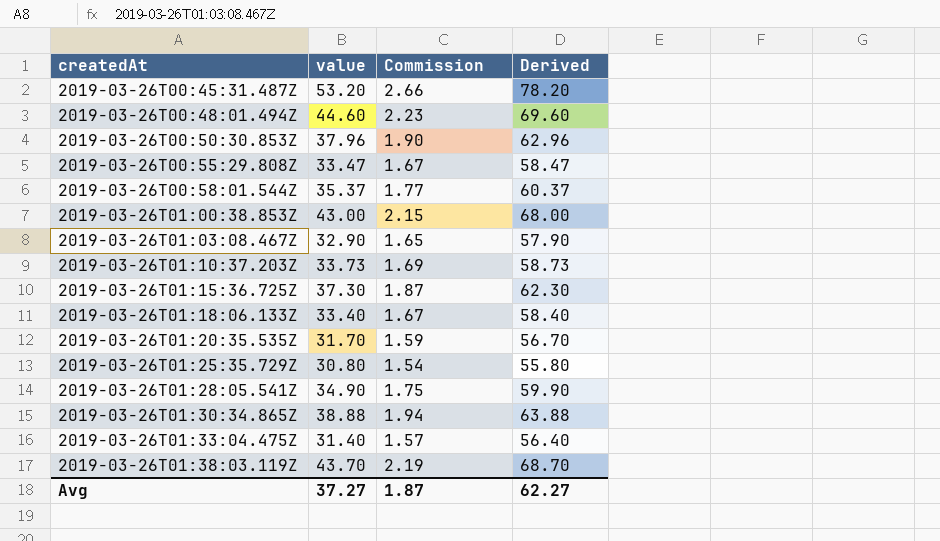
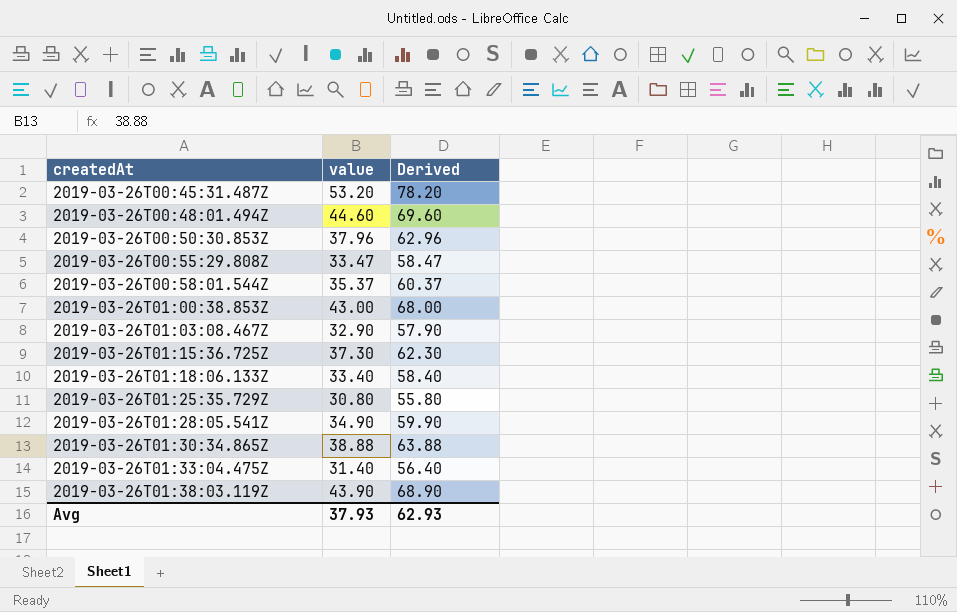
column Commission | formula: [value] * 0.05 -> none
row 2019-03-26T01:10:37.203Z: 33.73 | 1.69 | 58.73 -> none
row 2019-03-26T01:20:35.535Z: 31.70 | 1.59 | 56.70 -> none
2019-03-26T01:38:03.119Z | value: 43.70 -> 43.90
2019-03-26T01:38:03.119Z | Derived: 68.70 -> 68.90
Avg | value: 37.27 -> 37.93
Avg | Derived: 62.27 -> 62.93

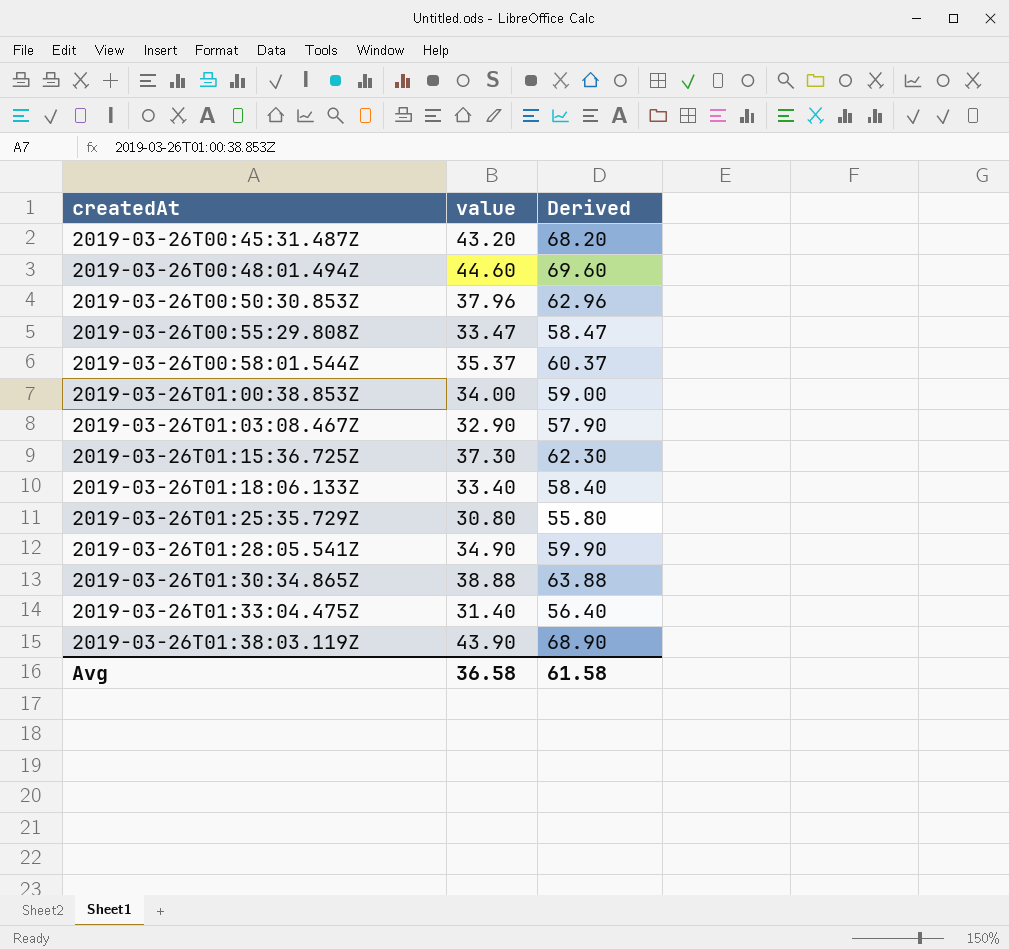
2019-03-26T00:45:31.487Z | value: 53.20 -> 43.20
2019-03-26T00:45:31.487Z | Derived: 78.20 -> 68.20
2019-03-26T01:00:38.853Z | value: 43.00 -> 34.00
2019-03-26T01:00:38.853Z | Derived: 68.00 -> 59.00
Avg | value: 37.93 -> 36.58
Avg | Derived: 62.93 -> 61.58

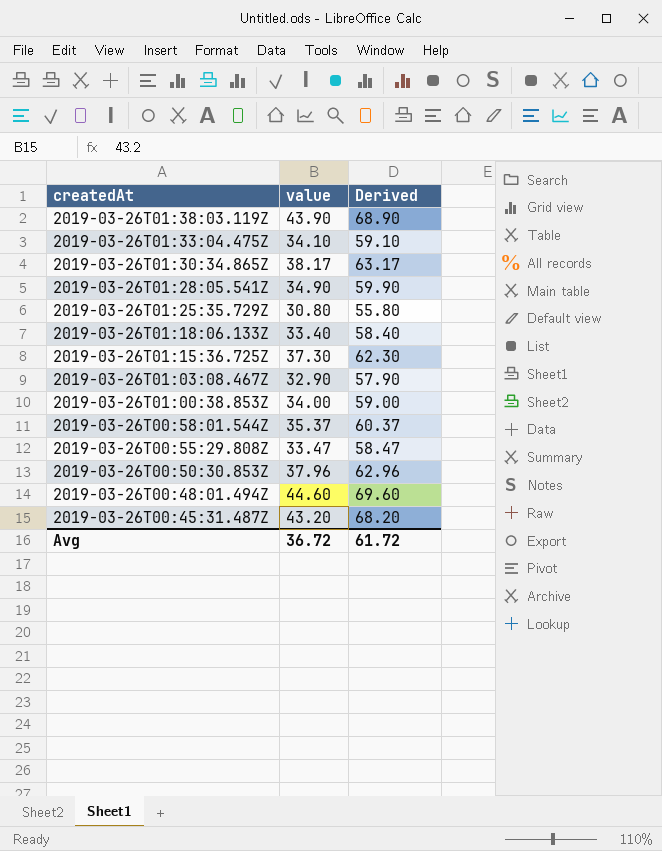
row order: createdAt ascending -> createdAt descending
2019-03-26T01:33:04.475Z | value: 31.40 -> 34.10
2019-03-26T01:33:04.475Z | Derived: 56.40 -> 59.10
2019-03-26T01:30:34.865Z | value: 38.88 -> 38.17
2019-03-26T01:30:34.865Z | Derived: 63.88 -> 63.17
Avg | value: 36.58 -> 36.72
Avg | Derived: 61.58 -> 61.72

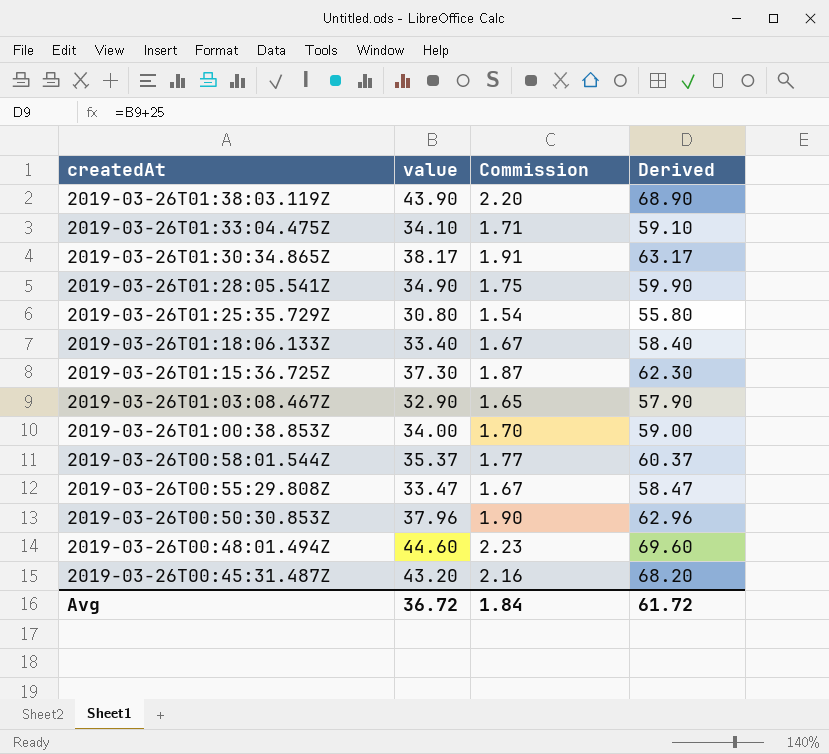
column Commission | formula: none -> [value] * 0.05

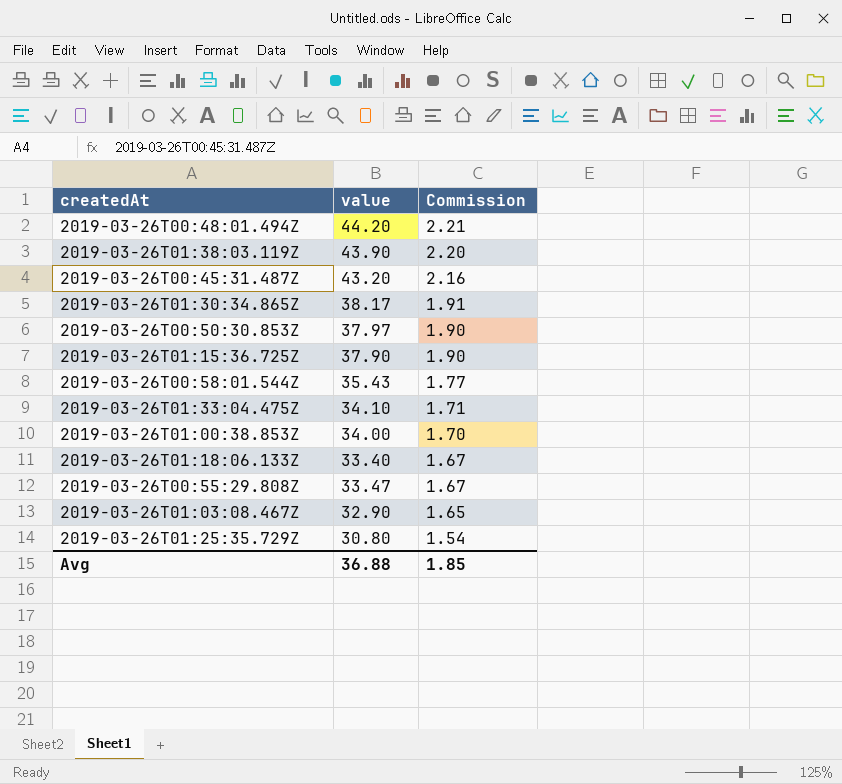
row order: createdAt descending -> Commission descending
column Derived | formula: [value] + 25 -> none
row 2019-03-26T01:28:05.541Z: 34.90 | 1.75 | 59.90 -> none
2019-03-26T00:48:01.494Z | value: 44.60 -> 44.20
2019-03-26T00:48:01.494Z | Commission: 2.23 -> 2.21
2019-03-26T00:50:30.853Z | value: 37.96 -> 37.97
2019-03-26T01:15:36.725Z | value: 37.30 -> 37.90
2019-03-26T01:15:36.725Z | Commission: 1.87 -> 1.90
2019-03-26T00:58:01.544Z | value: 35.37 -> 35.43
Avg | value: 36.72 -> 36.88
Avg | Commission: 1.84 -> 1.85

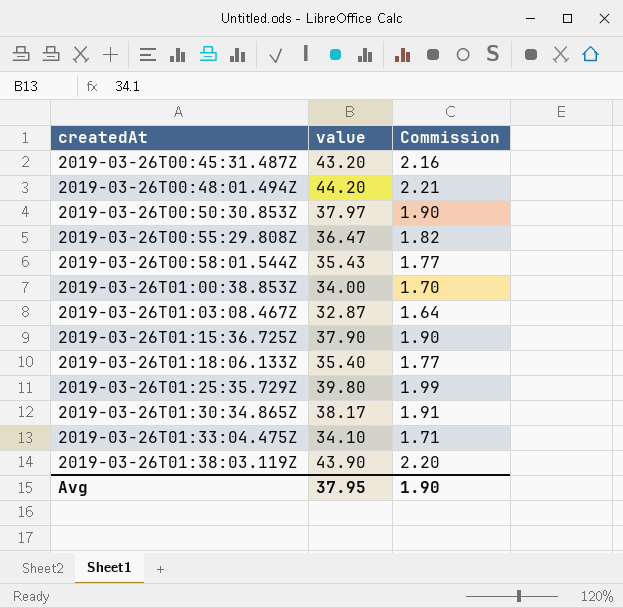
row order: Commission descending -> createdAt ascending
2019-03-26T00:55:29.808Z | value: 33.47 -> 36.47
2019-03-26T00:55:29.808Z | Commission: 1.67 -> 1.82
2019-03-26T01:03:08.467Z | value: 32.90 -> 32.87
2019-03-26T01:03:08.467Z | Commission: 1.65 -> 1.64
2019-03-26T01:18:06.133Z | value: 33.40 -> 35.40
2019-03-26T01:18:06.133Z | Commission: 1.67 -> 1.77
2019-03-26T01:25:35.729Z | value: 30.80 -> 39.80
2019-03-26T01:25:35.729Z | Commission: 1.54 -> 1.99
Avg | value: 36.88 -> 37.95
Avg | Commission: 1.85 -> 1.90

